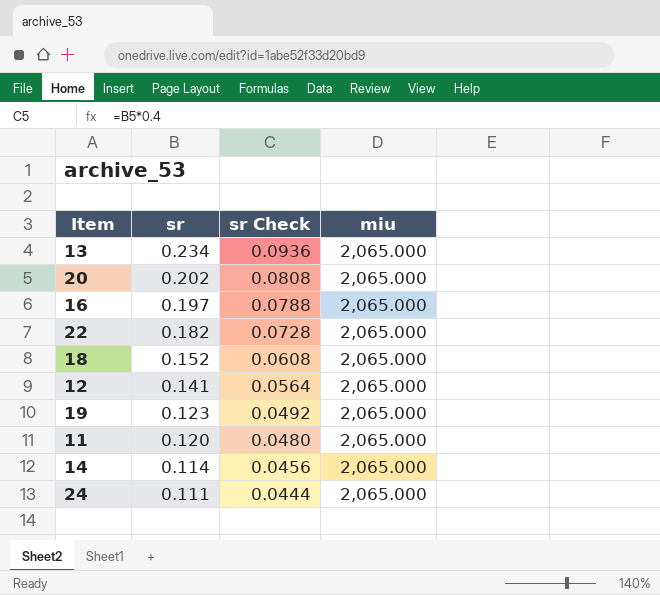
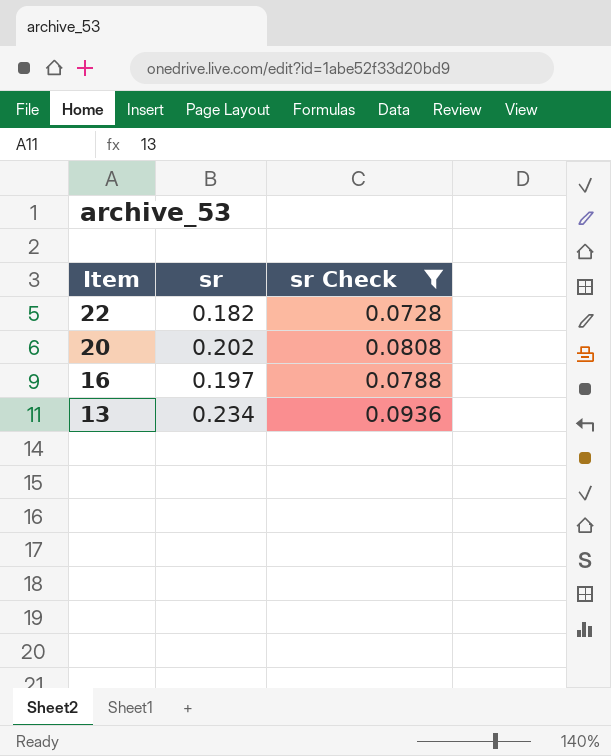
filter: none -> sr Check >= 0.0728
row order: sr descending -> Item descending
column miu | position: 4 -> none

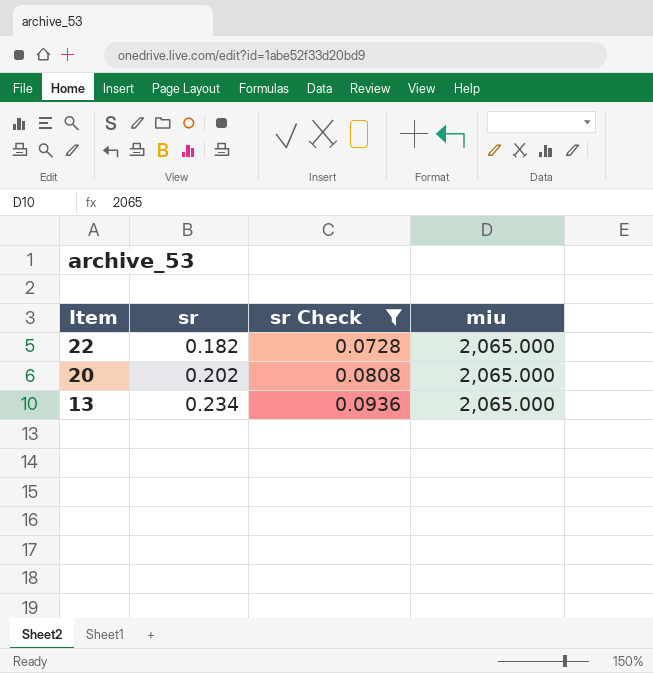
column miu | position: none -> 4
row 16: 0.197 | 0.0788 -> none

